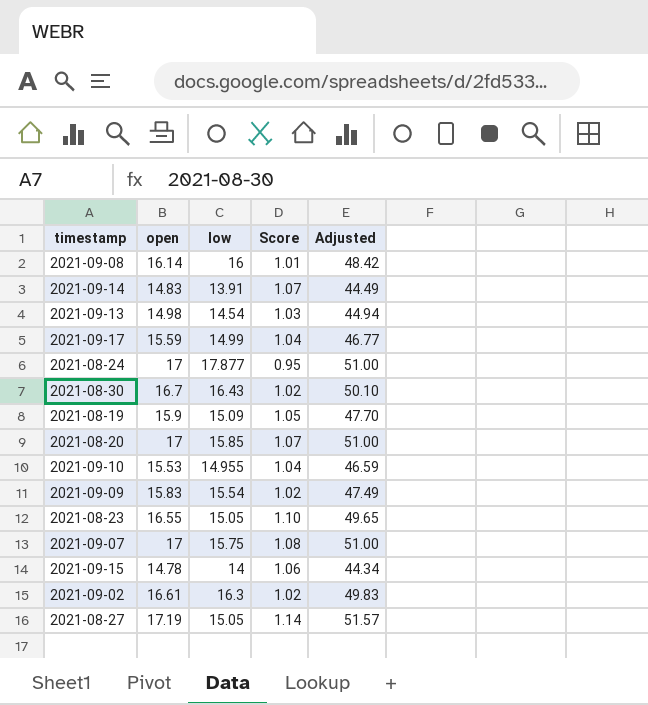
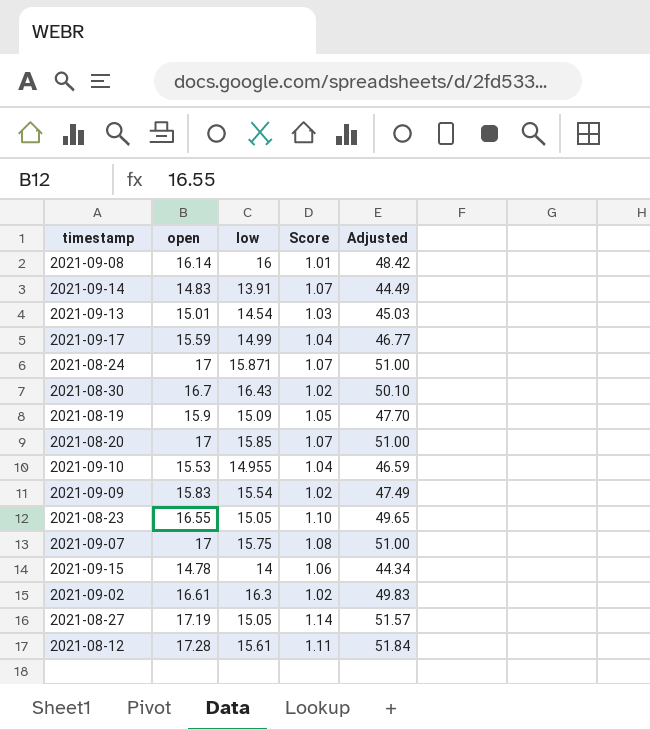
2021-09-13 | open: 14.98 -> 15.01
2021-09-13 | Adjusted: 44.94 -> 45.03
2021-08-24 | low: 17.877 -> 15.871
2021-08-24 | Score: 0.95 -> 1.07
row 2021-08-12: none -> 17.28 | 15.61 | 1.11 | 51.84

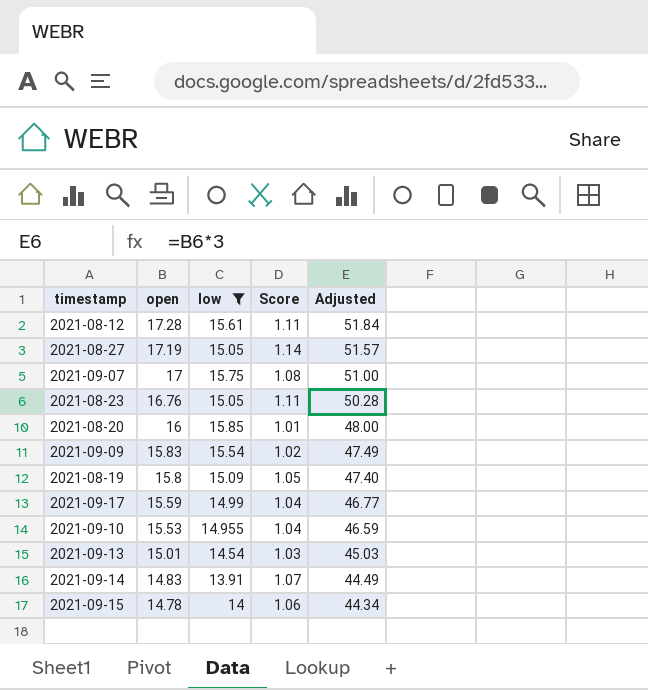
filter: none -> low <= 15.85
row order: none -> open descending
2021-08-23 | open: 16.55 -> 16.76
2021-08-23 | Score: 1.10 -> 1.11
2021-08-23 | Adjusted: 49.65 -> 50.28
2021-08-20 | open: 17 -> 16
2021-08-20 | Score: 1.07 -> 1.01
2021-08-20 | Adjusted: 51.00 -> 48.00
2021-08-19 | open: 15.9 -> 15.8
2021-08-19 | Adjusted: 47.70 -> 47.40

